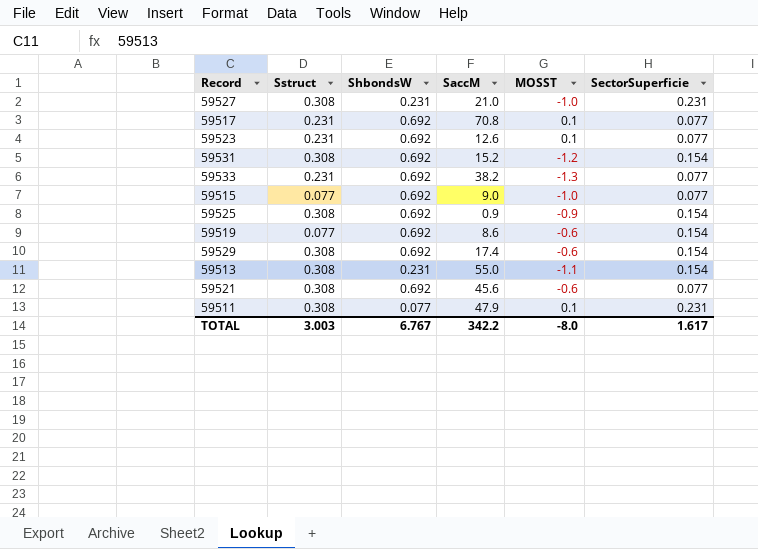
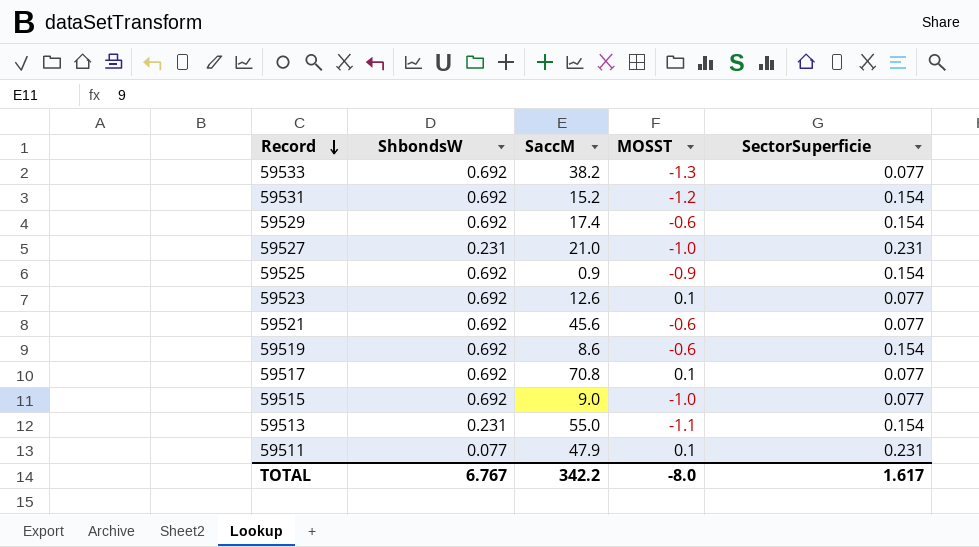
row order: none -> Record descending
column Sstruct | position: 2 -> none

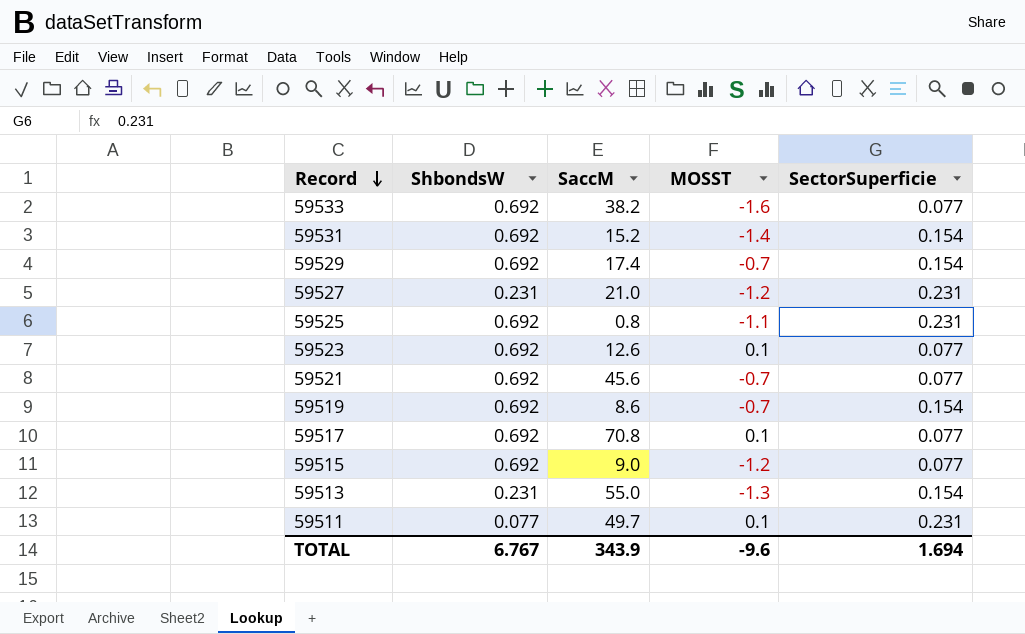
59533 | MOSST: -1.3 -> -1.6
59531 | MOSST: -1.2 -> -1.4
59529 | MOSST: -0.6 -> -0.7
59527 | MOSST: -1.0 -> -1.2
59525 | SaccM: 0.9 -> 0.8
59525 | MOSST: -0.9 -> -1.1
59525 | SectorSuperficie: 0.154 -> 0.231
59521 | MOSST: -0.6 -> -0.7
59519 | MOSST: -0.6 -> -0.7
59515 | MOSST: -1.0 -> -1.2
59513 | MOSST: -1.1 -> -1.3
59511 | SaccM: 47.9 -> 49.7
TOTAL | SaccM: 342.2 -> 343.9
TOTAL | MOSST: -8.0 -> -9.6
TOTAL | SectorSuperficie: 1.617 -> 1.694

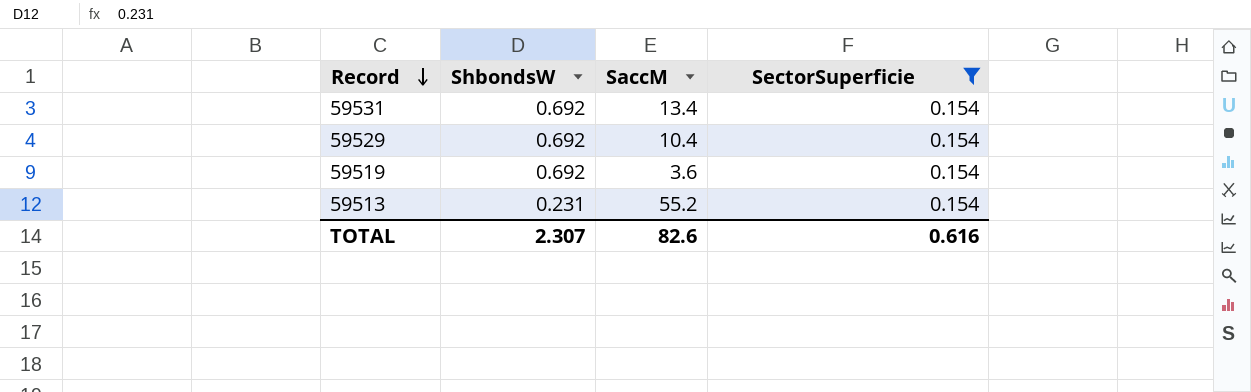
filter: none -> SectorSuperficie = 0.154
column MOSST | position: 4 -> none
59531 | SaccM: 15.2 -> 13.4
59529 | SaccM: 17.4 -> 10.4
59519 | SaccM: 8.6 -> 3.6
59513 | SaccM: 55.0 -> 55.2
TOTAL | ShbondsW: 6.767 -> 2.307
TOTAL | SaccM: 343.9 -> 82.6
TOTAL | SectorSuperficie: 1.694 -> 0.616

